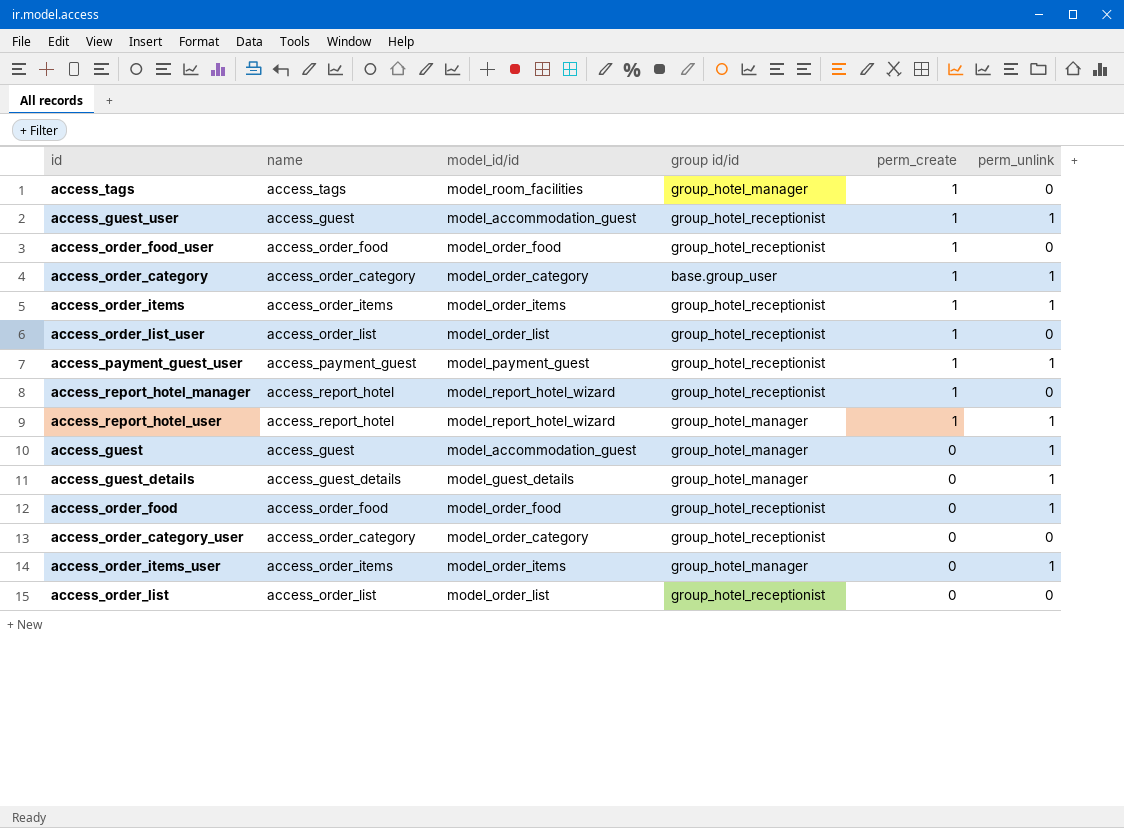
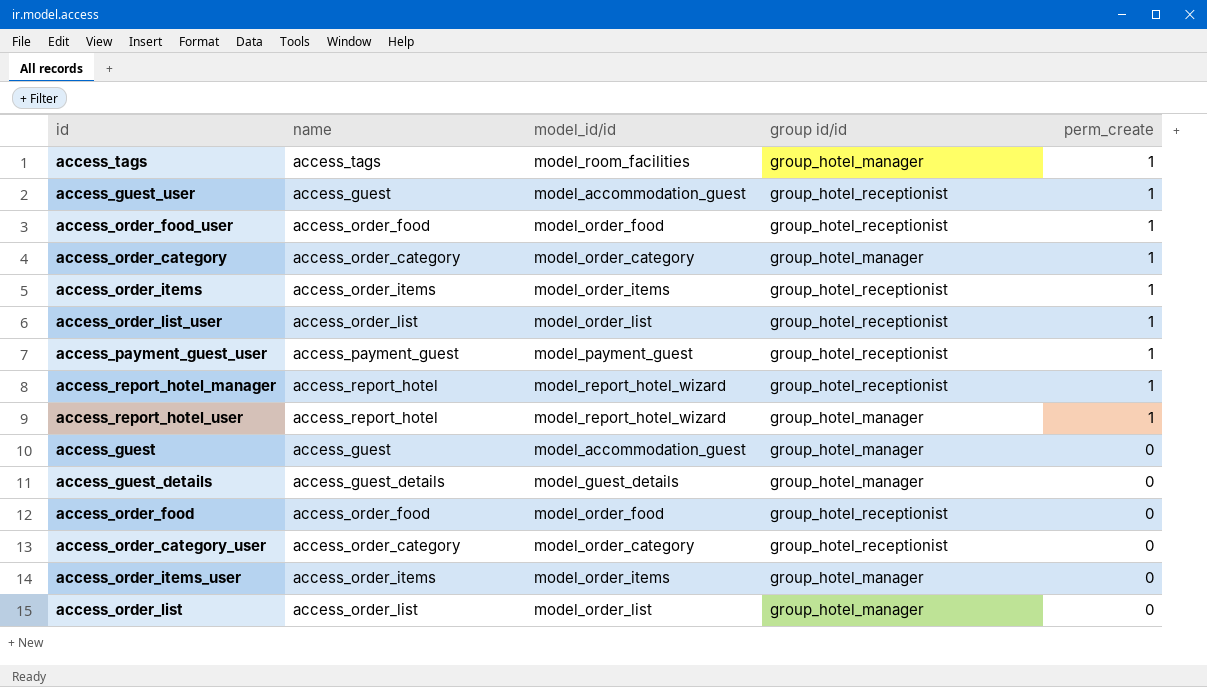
column perm_unlink | position: 6 -> none
access_order_category | group id/id: base.group_user -> group_hotel_manager
access_order_list | group id/id: group_hotel_receptionist -> group_hotel_manager

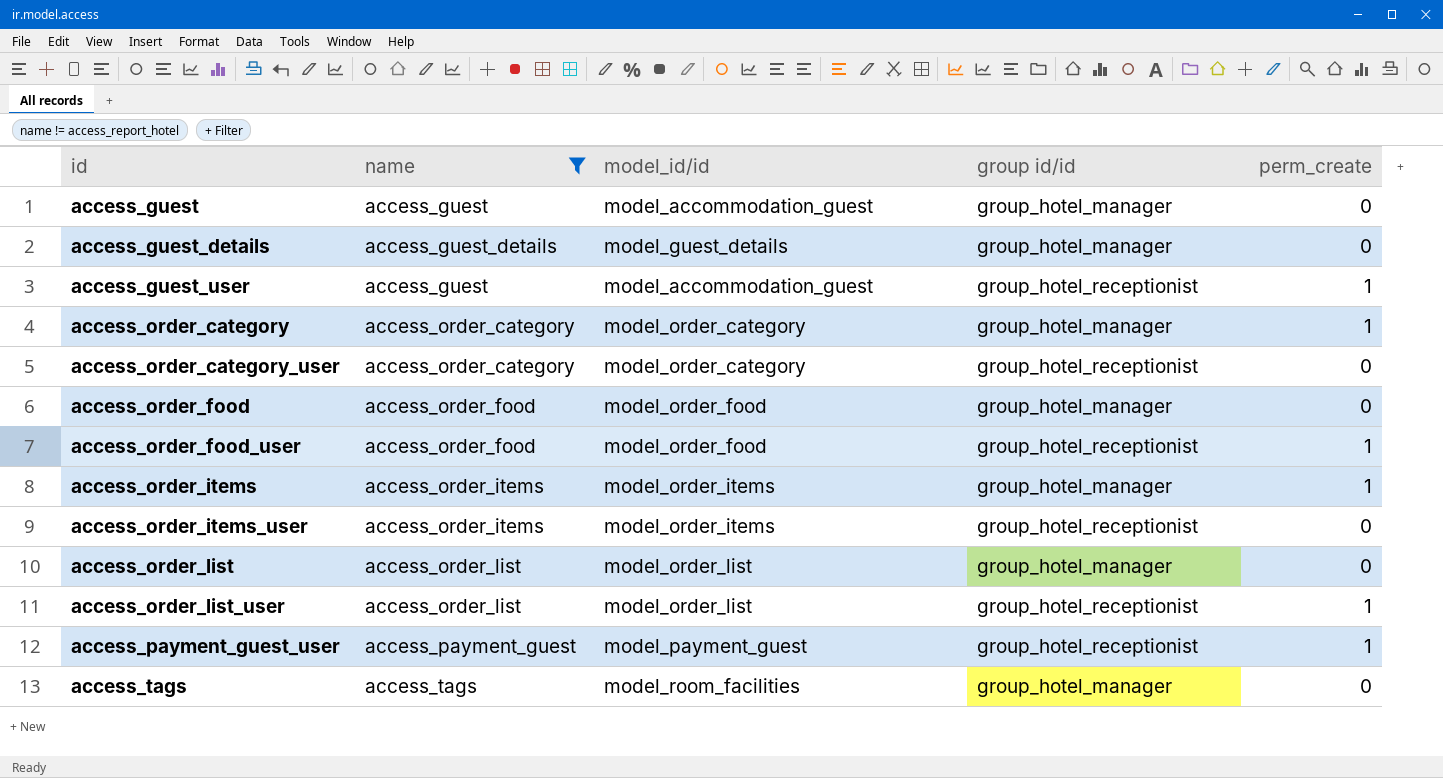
filter: none -> name != access_report_hotel
row order: perm_create descending -> id ascending
access_order_food | group id/id: group_hotel_receptionist -> group_hotel_manager
access_order_items | group id/id: group_hotel_receptionist -> group_hotel_manager
access_order_items_user | group id/id: group_hotel_manager -> group_hotel_receptionist
access_tags | perm_create: 1 -> 0

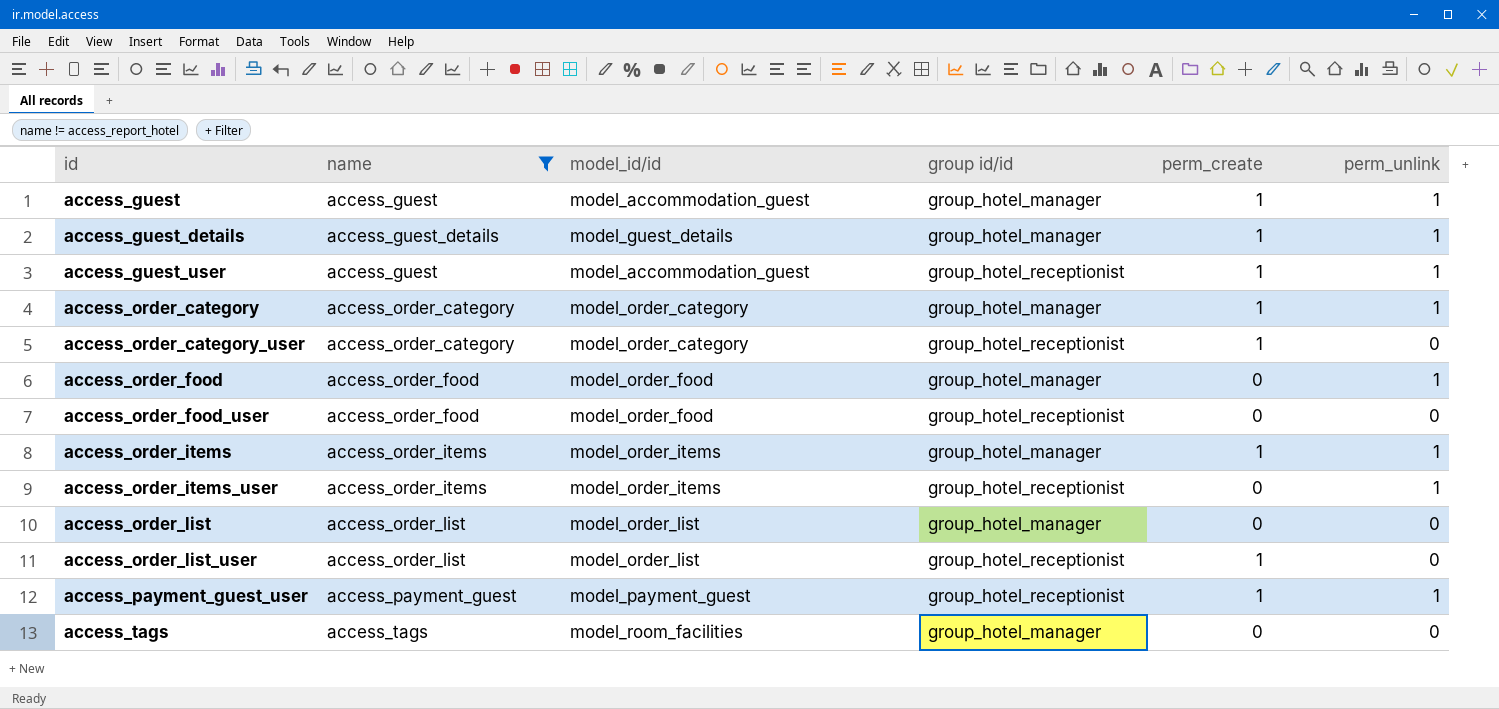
column perm_unlink | position: none -> 6
access_guest | perm_create: 0 -> 1
access_guest_details | perm_create: 0 -> 1
access_order_category_user | perm_create: 0 -> 1
access_order_food_user | perm_create: 1 -> 0

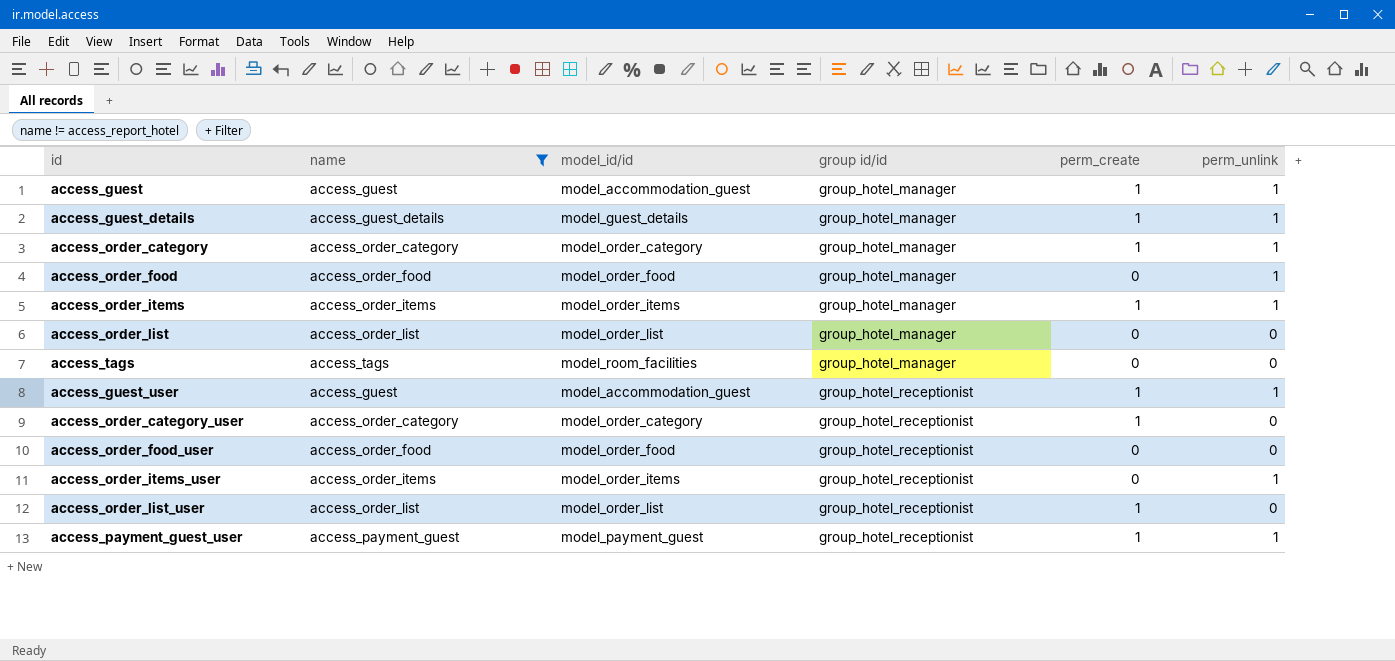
row order: id ascending -> group id/id ascending

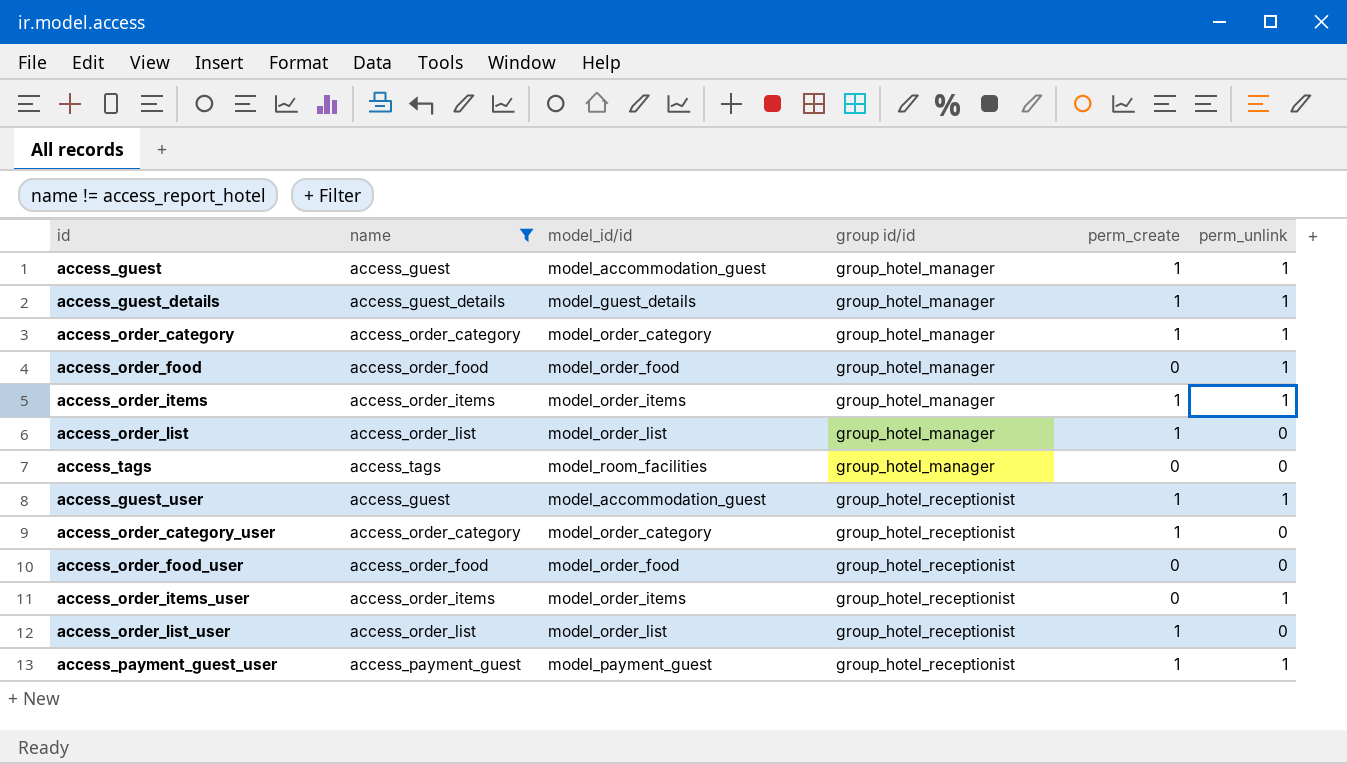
access_order_list | perm_create: 0 -> 1

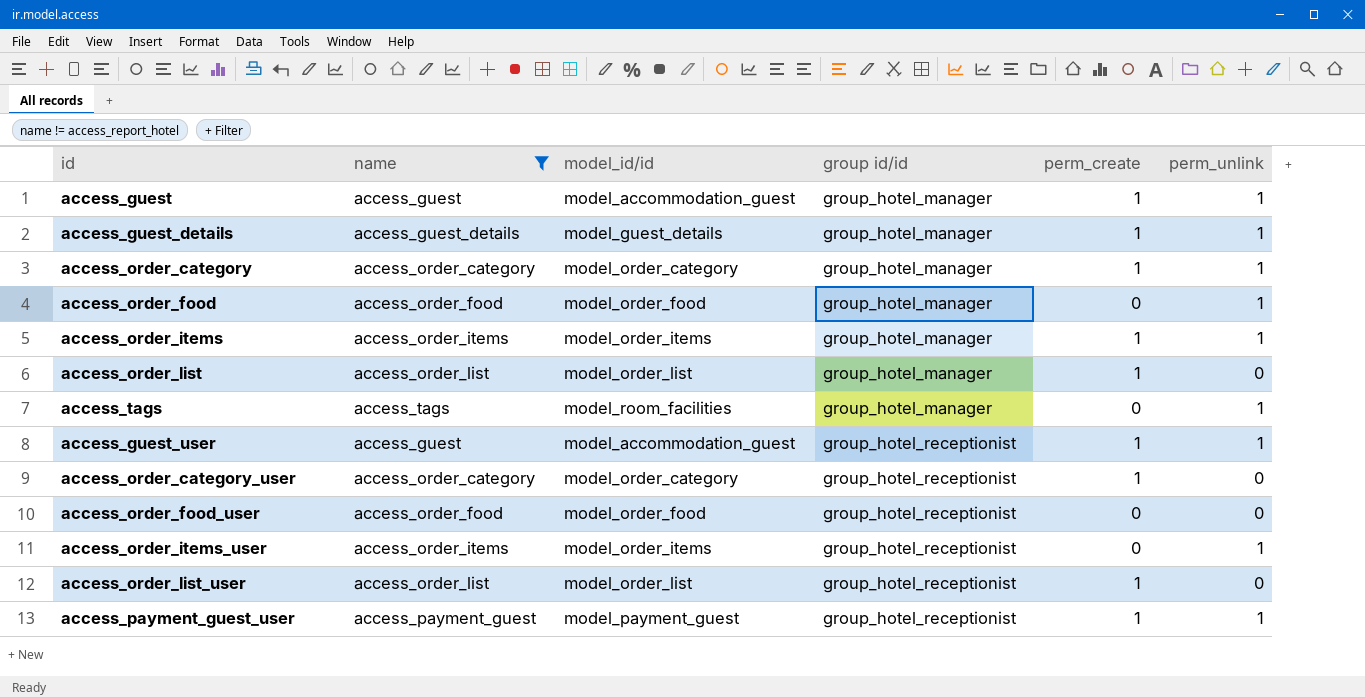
access_tags | perm_unlink: 0 -> 1

